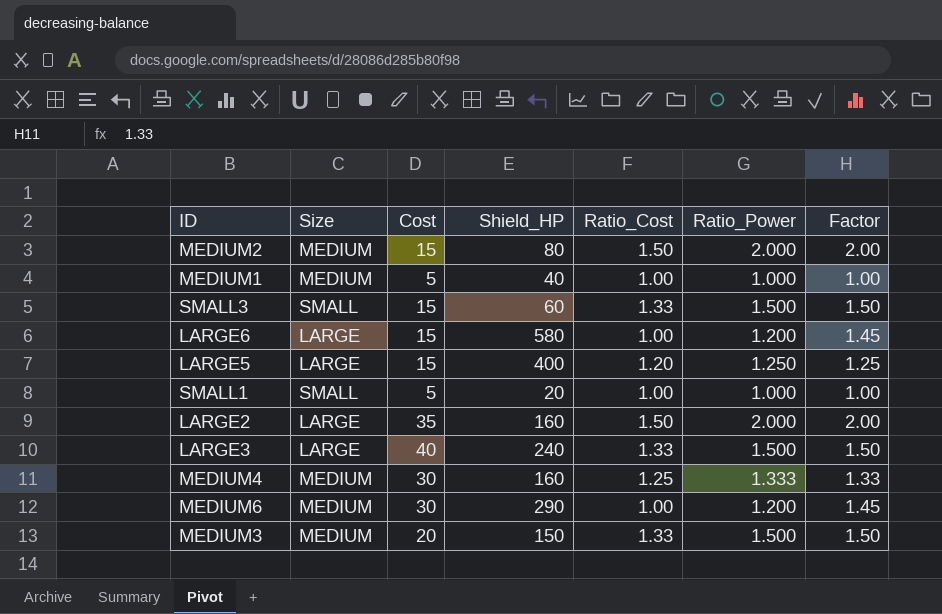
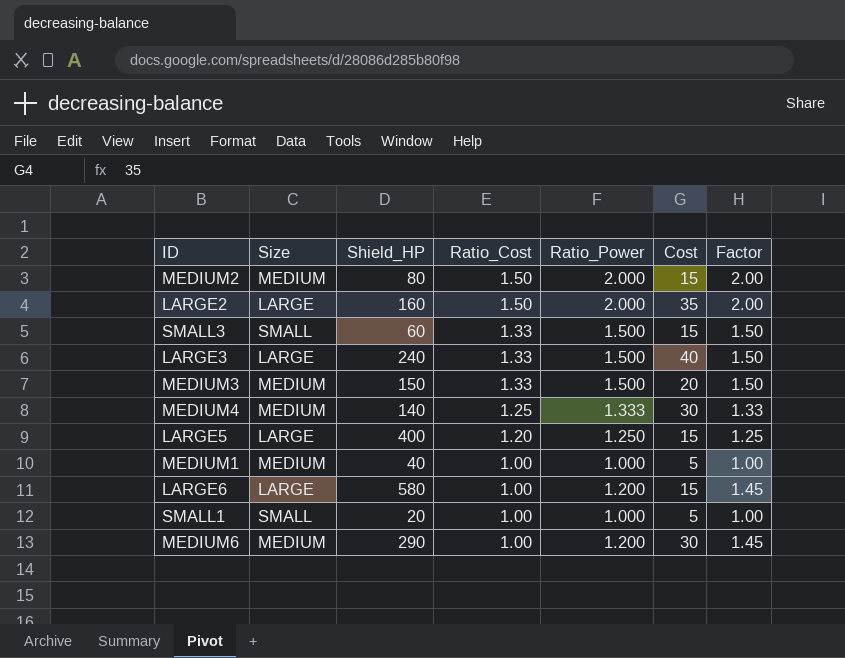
row order: none -> Ratio_Cost descending
column Cost | position: 3 -> 6
MEDIUM4 | Shield_HP: 160 -> 140

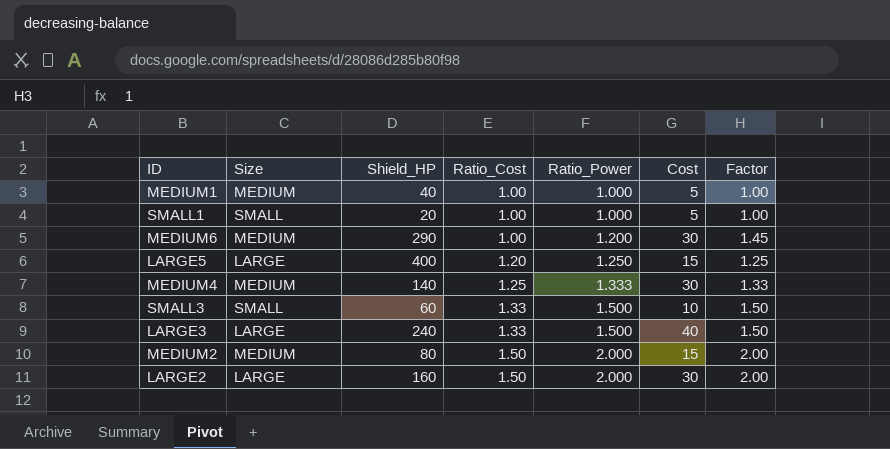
row order: Ratio_Cost descending -> Ratio_Cost ascending
row MEDIUM3: MEDIUM | 150 | 1.33 | 1.500 | 20 | 1.50 -> none
row LARGE6: LARGE | 580 | 1.00 | 1.200 | 15 | 1.45 -> none
SMALL3 | Cost: 15 -> 10
LARGE2 | Cost: 35 -> 30

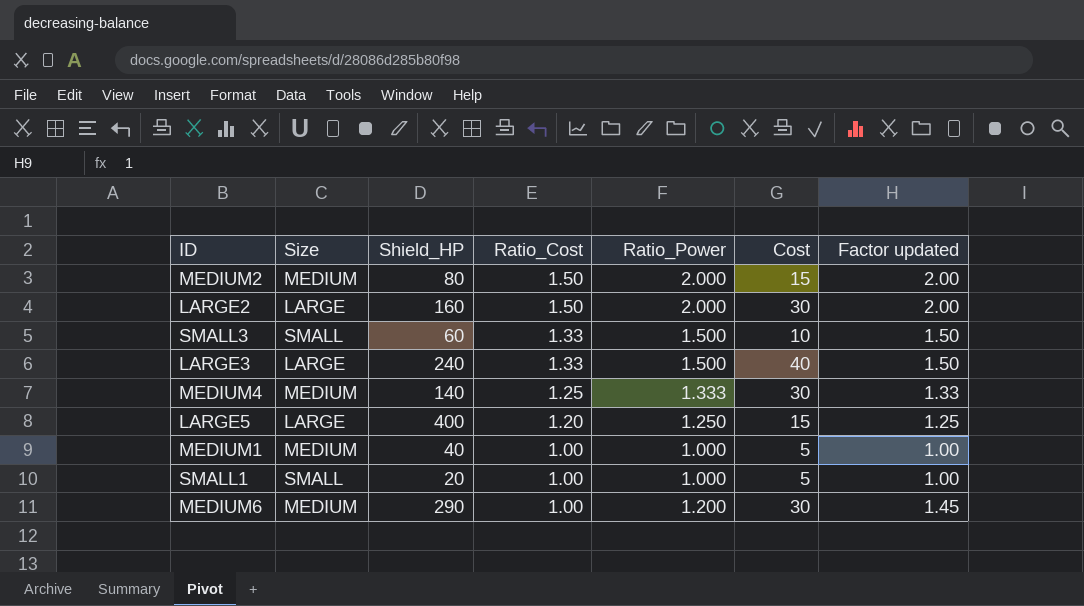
row order: Ratio_Cost ascending -> Ratio_Cost descending
column name: Factor -> Factor updated

